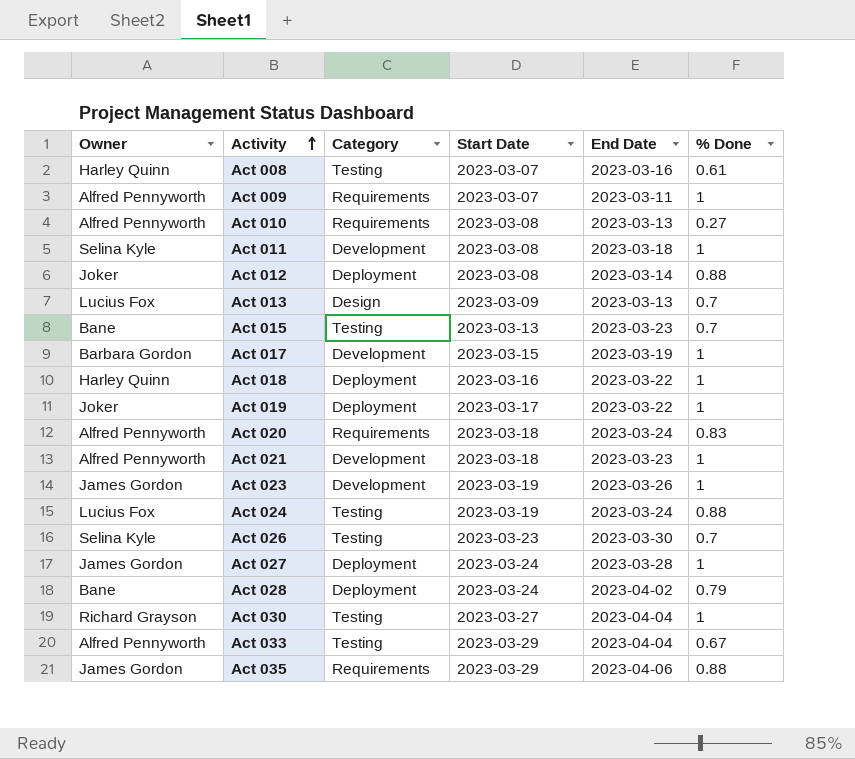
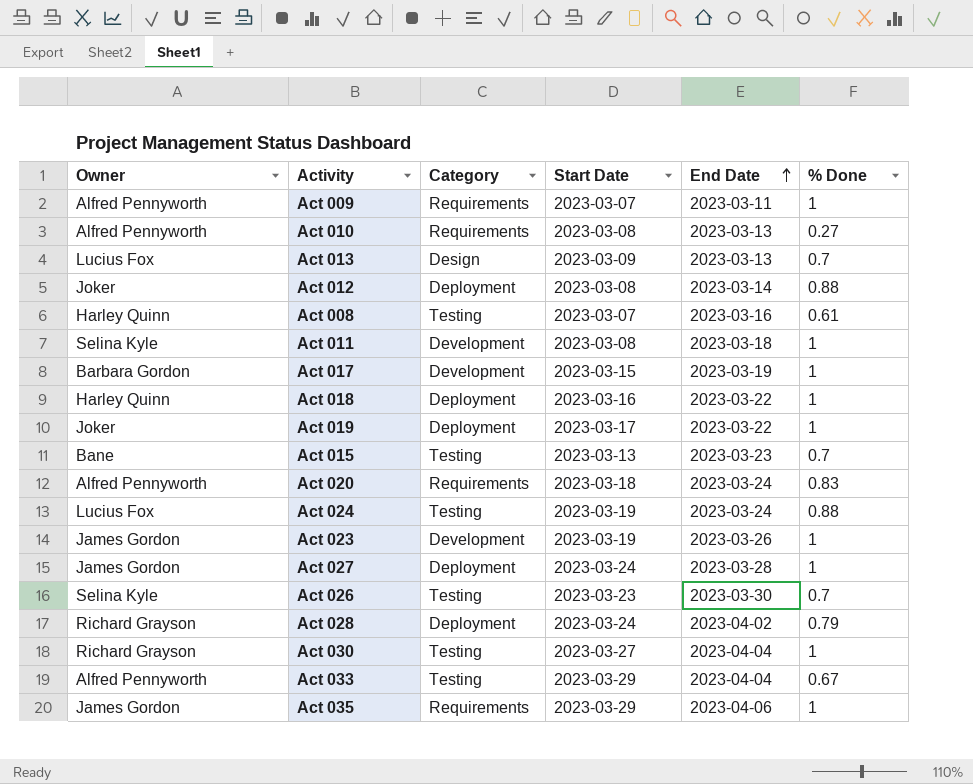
row order: Activity ascending -> End Date ascending
row Act 021: Alfred Pennyworth | Development | 2023-03-18 | 2023-03-23 | 1 -> none
Act 028 | Owner: Bane -> Richard Grayson
Act 035 | % Done: 0.88 -> 1

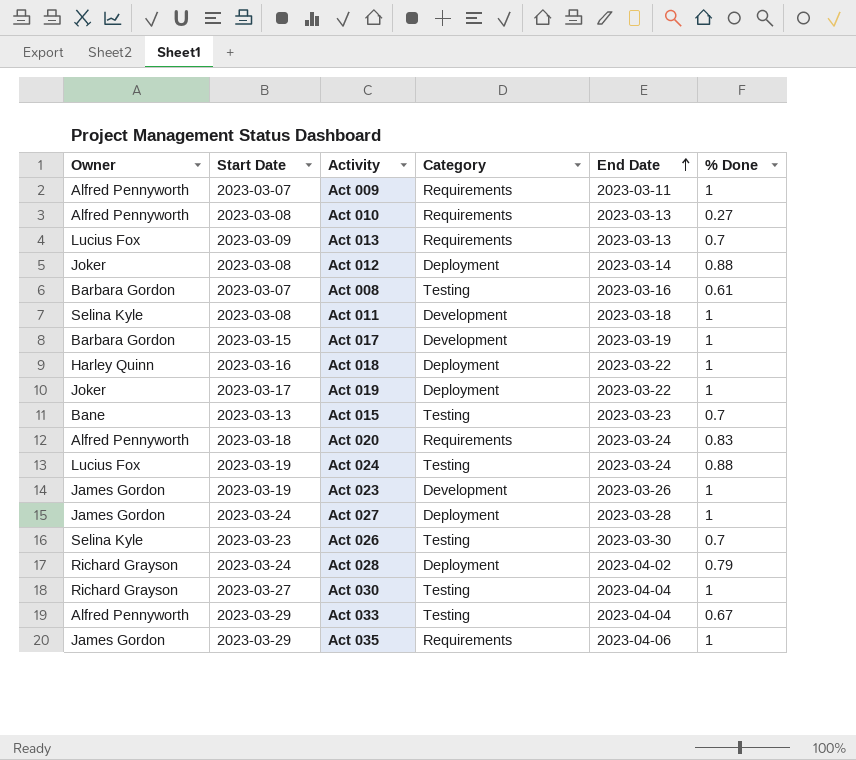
column Start Date | position: 4 -> 2
Act 013 | Category: Design -> Requirements
Act 008 | Owner: Harley Quinn -> Barbara Gordon

